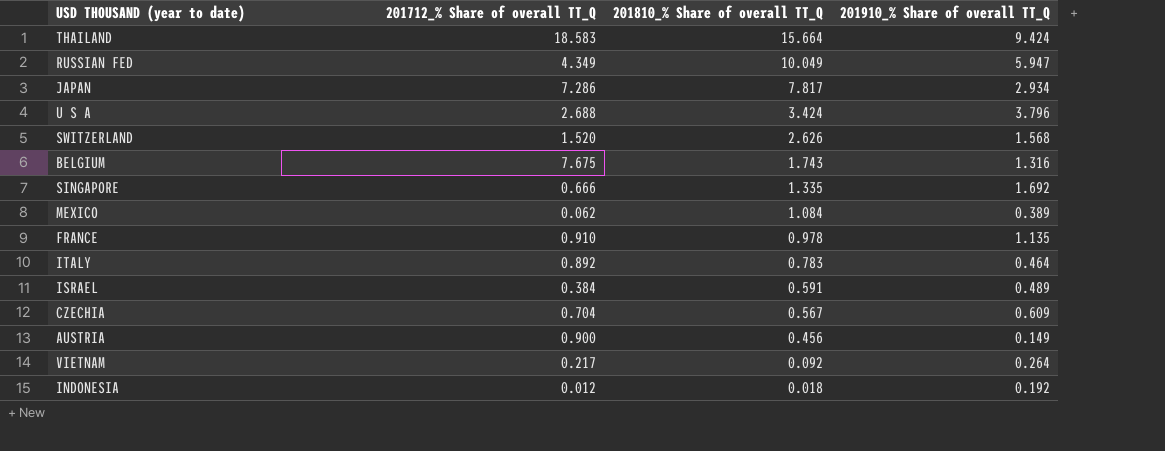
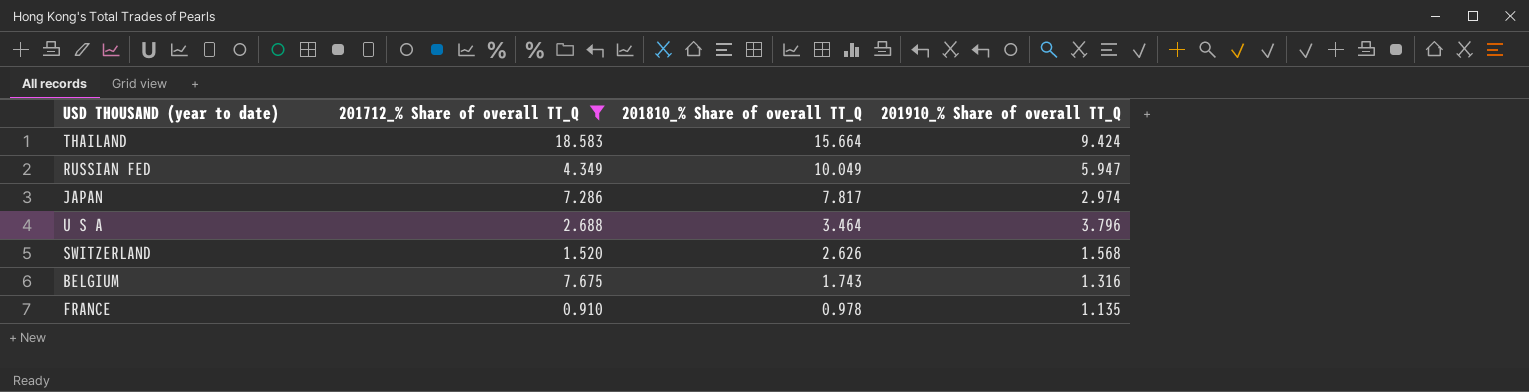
filter: none -> 201712_% Share of overall TT_Q >= 0.910
JAPAN | 201910_% Share of overall TT_Q: 2.934 -> 2.974
U S A | 201810_% Share of overall TT_Q: 3.424 -> 3.464

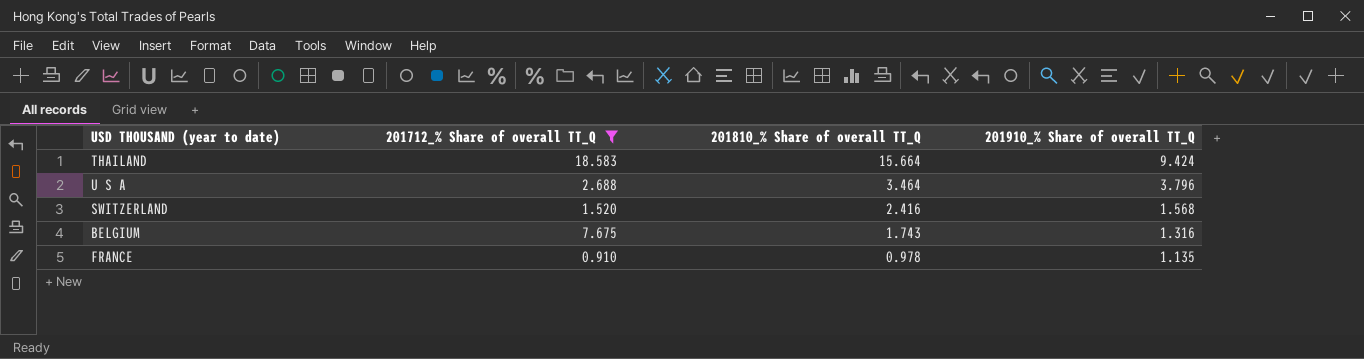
row RUSSIAN FED: 4.349 | 10.049 | 5.947 -> none
row JAPAN: 7.286 | 7.817 | 2.974 -> none
SWITZERLAND | 201810_% Share of overall TT_Q: 2.626 -> 2.416

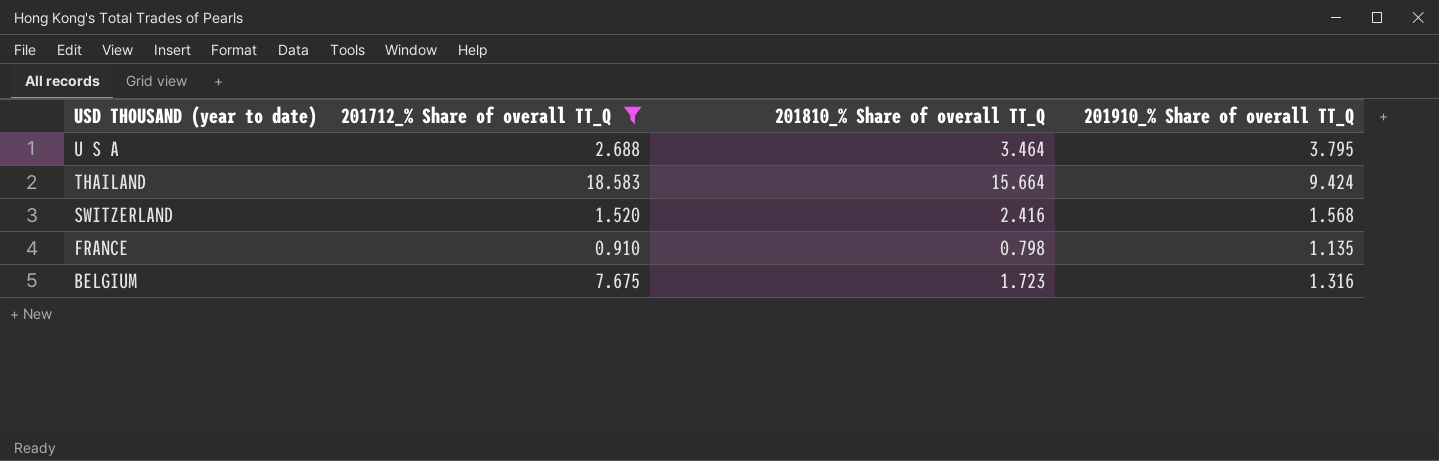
row order: 201810_% Share of overall TT_Q descending -> USD THOUSAND (year to date) descending
U S A | 201910_% Share of overall TT_Q: 3.796 -> 3.795
FRANCE | 201810_% Share of overall TT_Q: 0.978 -> 0.798
BELGIUM | 201810_% Share of overall TT_Q: 1.743 -> 1.723

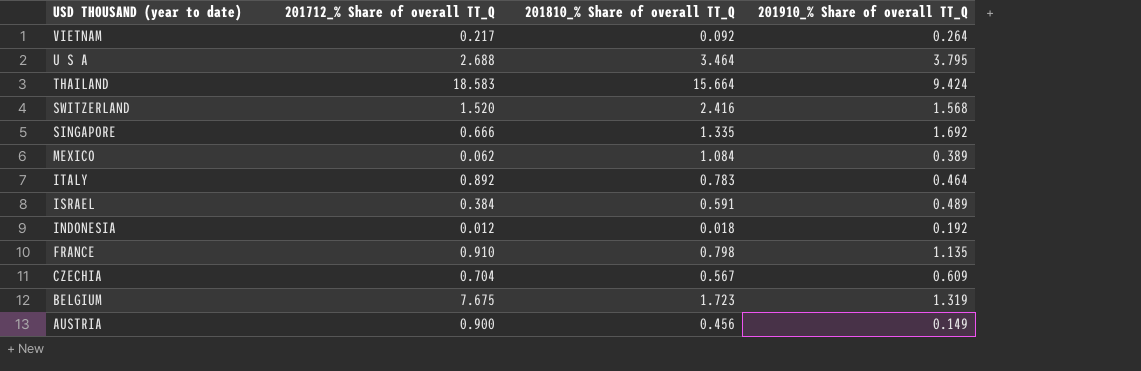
filter: 201712_% Share of overall TT_Q >= 0.910 -> none
BELGIUM | 201910_% Share of overall TT_Q: 1.316 -> 1.319

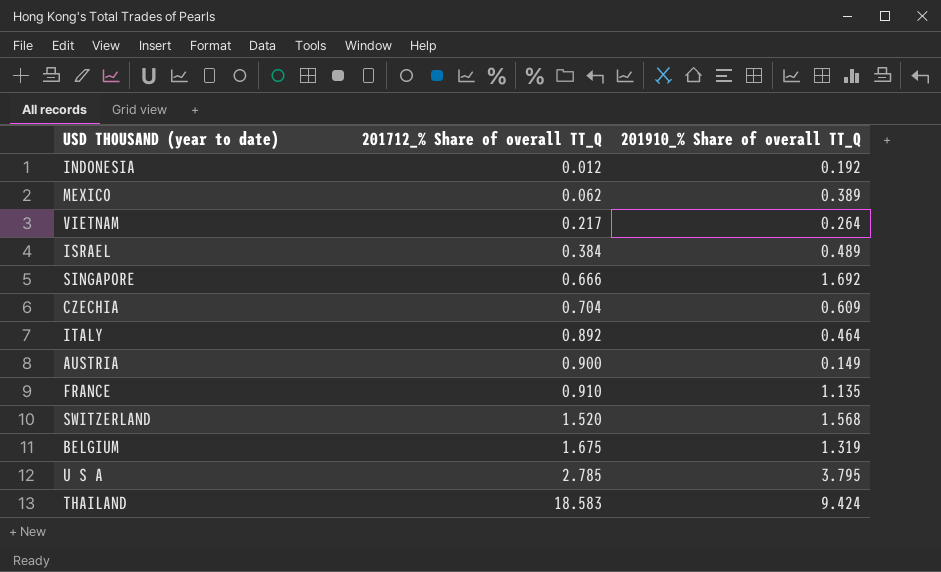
row order: USD THOUSAND (year to date) descending -> 201712_% Share of overall TT_Q ascending
column 201810_% Share of overall TT_Q | position: 3 -> none
BELGIUM | 201712_% Share of overall TT_Q: 7.675 -> 1.675
U S A | 201712_% Share of overall TT_Q: 2.688 -> 2.785

